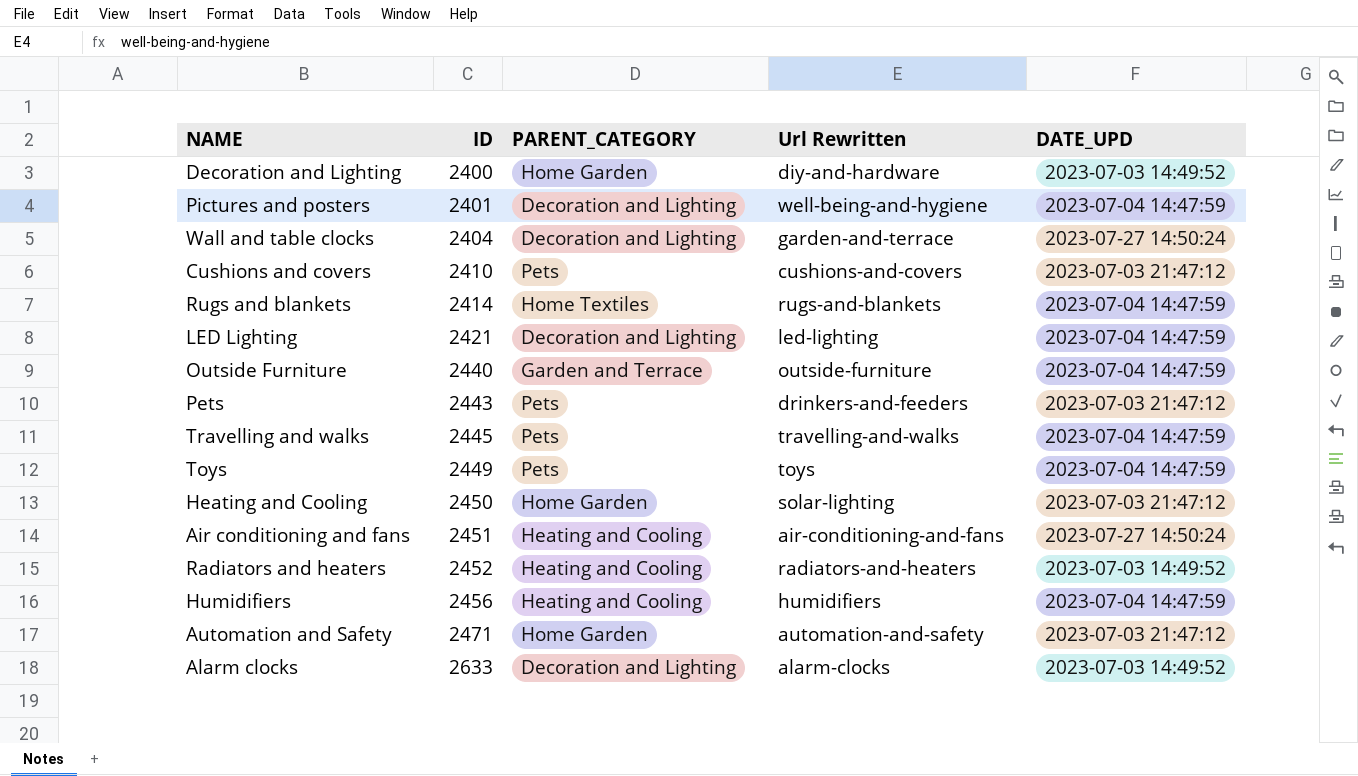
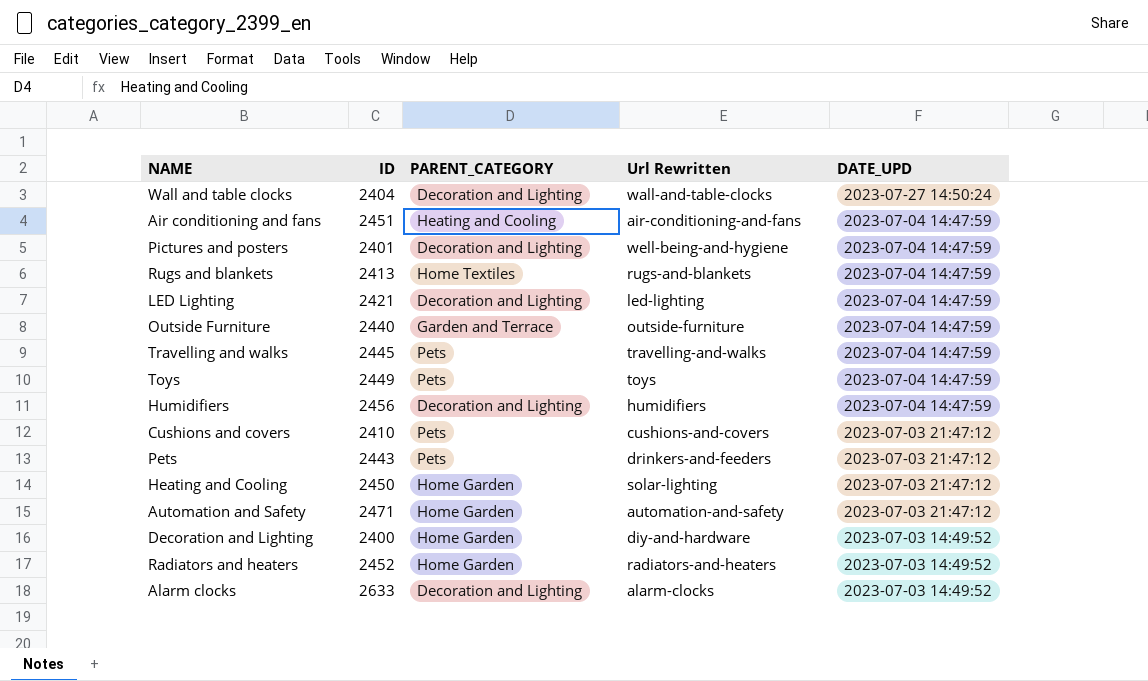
row order: ID ascending -> DATE_UPD descending
Wall and table clocks | Url Rewritten: garden-and-terrace -> wall-and-table-clocks
Air conditioning and fans | DATE_UPD: 2023-07-27 14:50:24 -> 2023-07-04 14:47:59
Rugs and blankets | ID: 2414 -> 2413
Humidifiers | PARENT_CATEGORY: Heating and Cooling -> Decoration and Lighting
Radiators and heaters | PARENT_CATEGORY: Heating and Cooling -> Home Garden

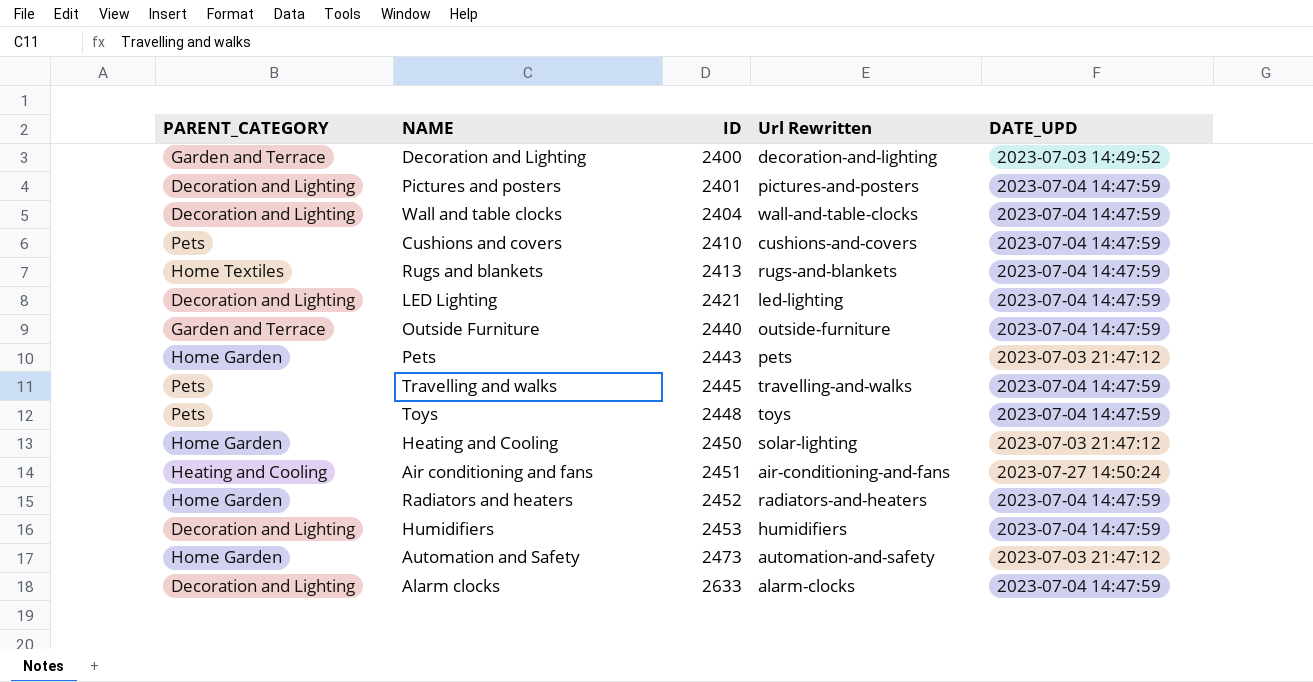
row order: DATE_UPD descending -> ID ascending
column PARENT_CATEGORY | position: 3 -> 1
Decoration and Lighting | PARENT_CATEGORY: Home Garden -> Garden and Terrace
Decoration and Lighting | Url Rewritten: diy-and-hardware -> decoration-and-lighting
Pictures and posters | Url Rewritten: well-being-and-hygiene -> pictures-and-posters
Wall and table clocks | DATE_UPD: 2023-07-27 14:50:24 -> 2023-07-04 14:47:59
Cushions and covers | DATE_UPD: 2023-07-03 21:47:12 -> 2023-07-04 14:47:59
Pets | PARENT_CATEGORY: Pets -> Home Garden
Pets | Url Rewritten: drinkers-and-feeders -> pets
Toys | ID: 2449 -> 2448
Air conditioning and fans | DATE_UPD: 2023-07-04 14:47:59 -> 2023-07-27 14:50:24
Radiators and heaters | DATE_UPD: 2023-07-03 14:49:52 -> 2023-07-04 14:47:59
Humidifiers | ID: 2456 -> 2453
Automation and Safety | ID: 2471 -> 2473
Alarm clocks | DATE_UPD: 2023-07-03 14:49:52 -> 2023-07-04 14:47:59

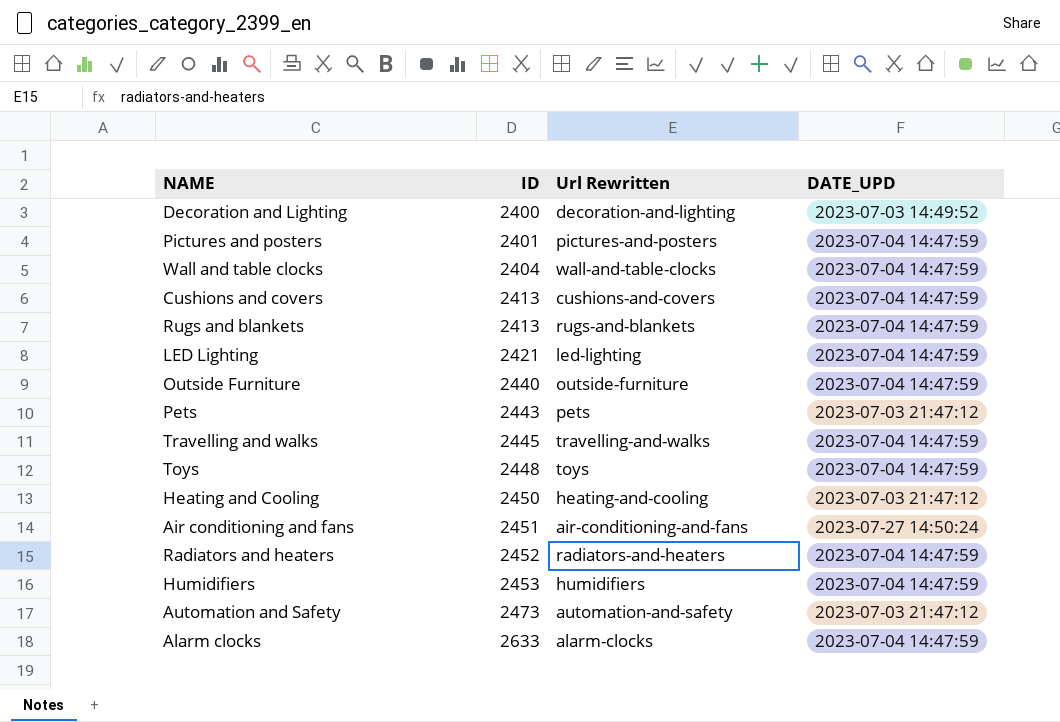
column PARENT_CATEGORY | position: 1 -> none
Cushions and covers | ID: 2410 -> 2413
Heating and Cooling | Url Rewritten: solar-lighting -> heating-and-cooling

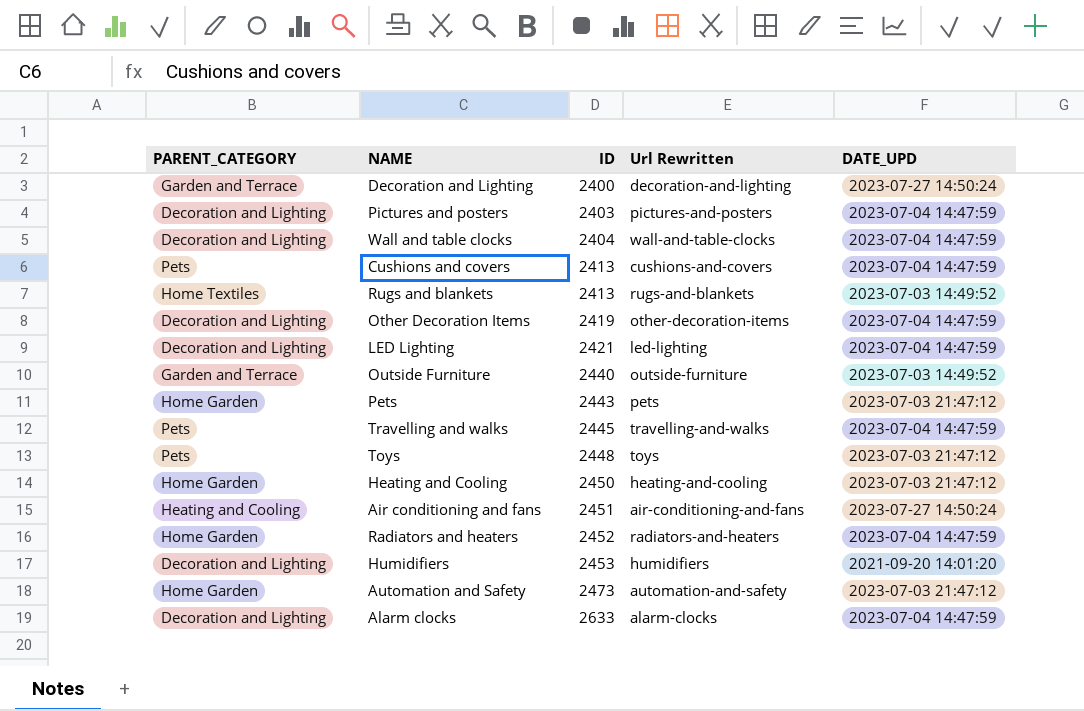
column PARENT_CATEGORY | position: none -> 1
Decoration and Lighting | DATE_UPD: 2023-07-03 14:49:52 -> 2023-07-27 14:50:24
Pictures and posters | ID: 2401 -> 2403
Rugs and blankets | DATE_UPD: 2023-07-04 14:47:59 -> 2023-07-03 14:49:52
row Other Decoration Items: none -> Decoration and Lighting | 2419 | other-decoration-items | 2023-07-04 14:47:59
Outside Furniture | DATE_UPD: 2023-07-04 14:47:59 -> 2023-07-03 14:49:52
Toys | DATE_UPD: 2023-07-04 14:47:59 -> 2023-07-03 21:47:12
Humidifiers | DATE_UPD: 2023-07-04 14:47:59 -> 2021-09-20 14:01:20

